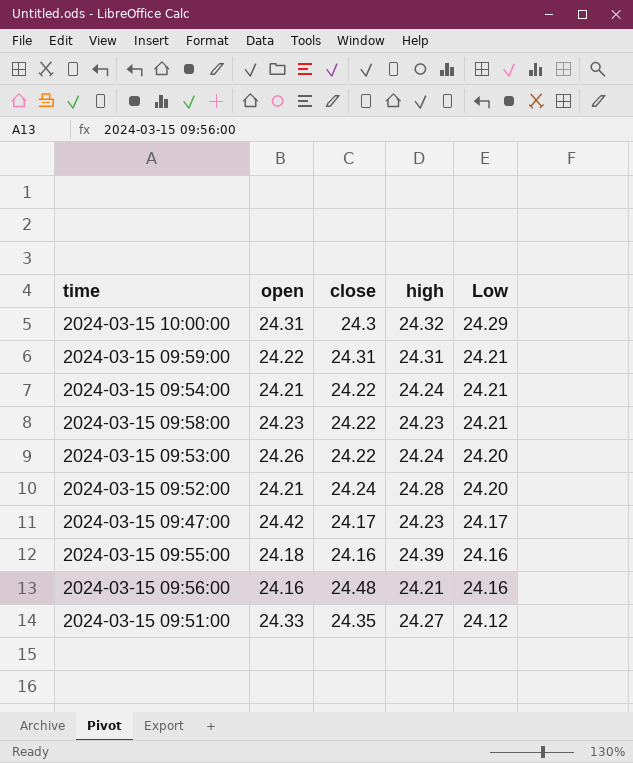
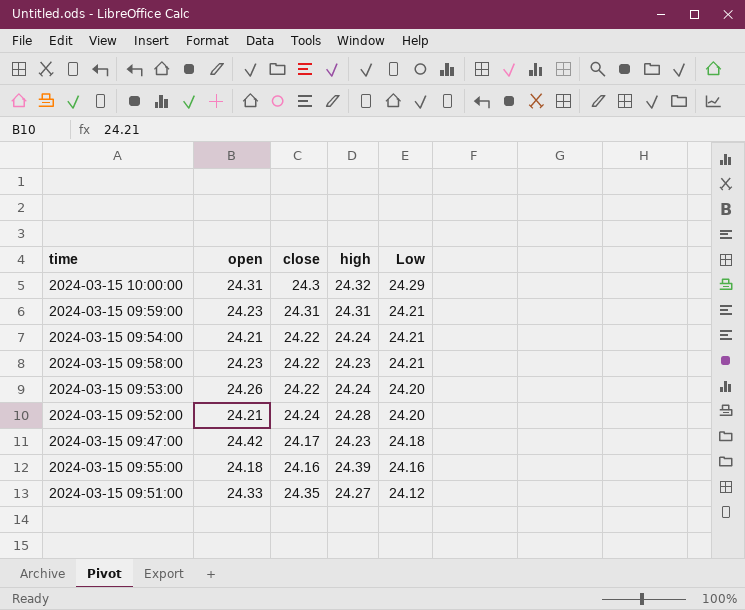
row 2024-03-15 09:56:00: 24.16 | 24.48 | 24.21 | 24.16 -> none
2024-03-15 09:59:00 | open: 24.22 -> 24.23
2024-03-15 09:47:00 | Low: 24.17 -> 24.18

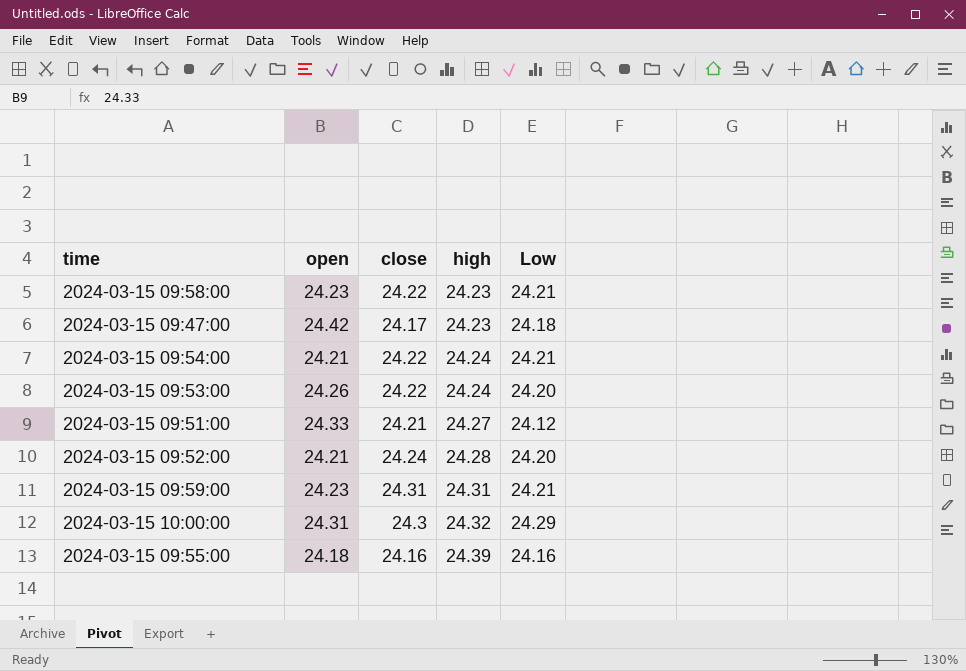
row order: Low descending -> high ascending
2024-03-15 09:51:00 | close: 24.35 -> 24.21

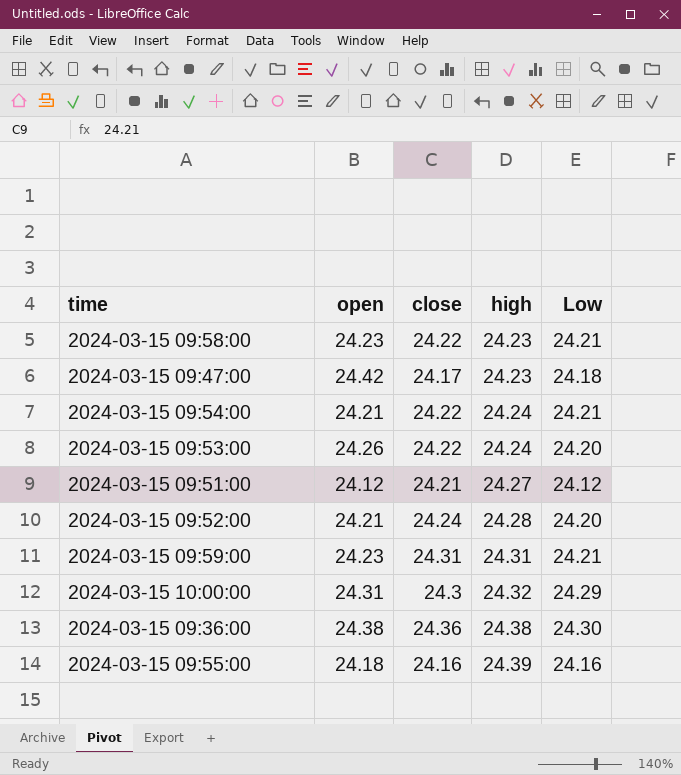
2024-03-15 09:51:00 | open: 24.33 -> 24.12
row 2024-03-15 09:36:00: none -> 24.38 | 24.36 | 24.38 | 24.30

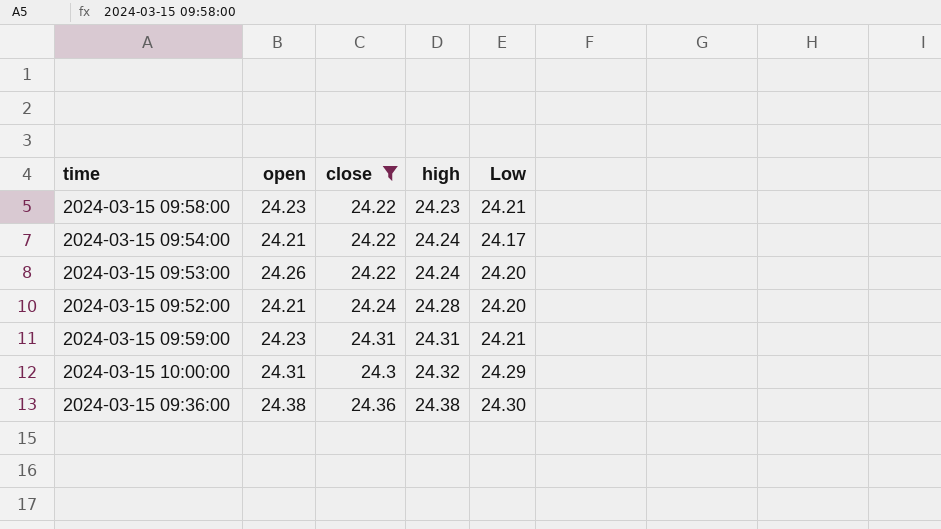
filter: none -> close >= 24.22
2024-03-15 09:54:00 | Low: 24.21 -> 24.17

